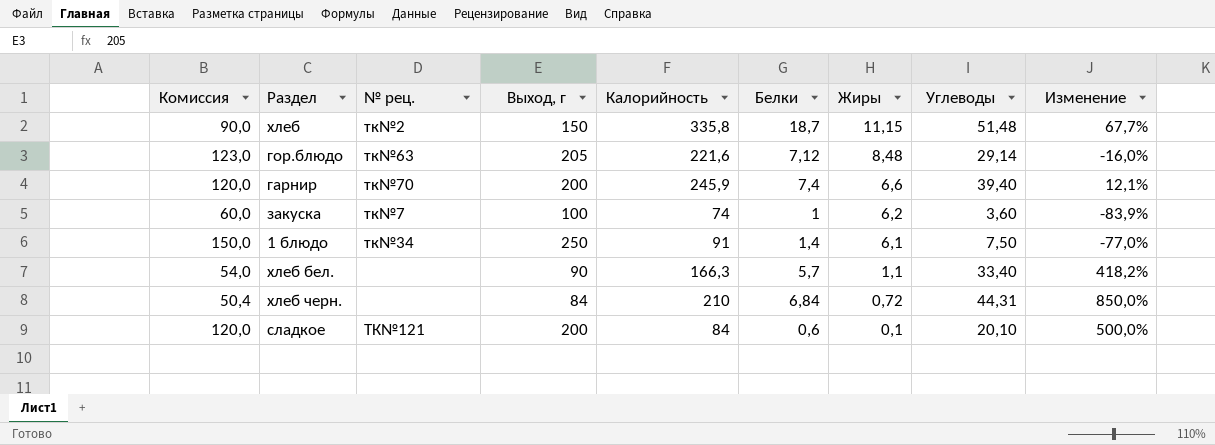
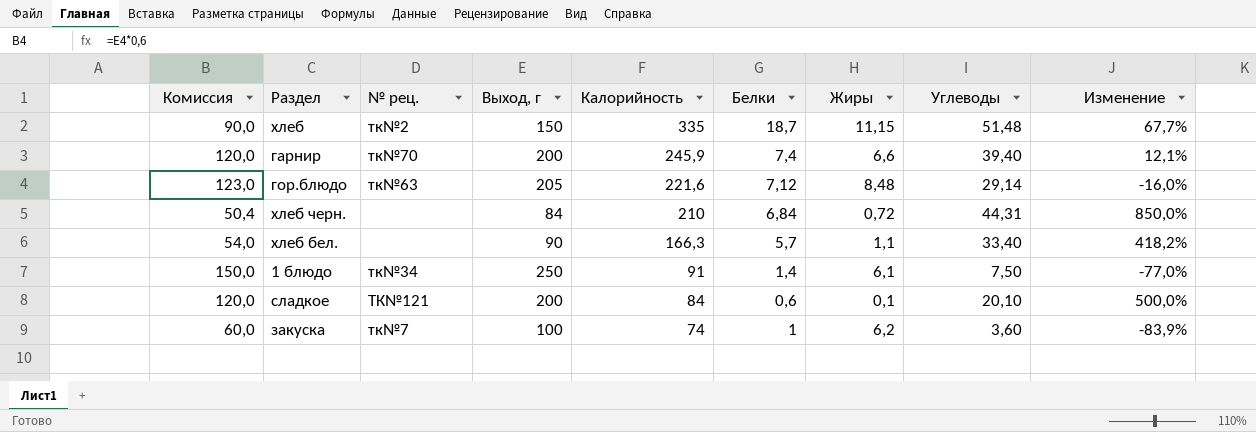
row order: Жиры descending -> Калорийность descending
хлеб | Калорийность: 335,8 -> 335

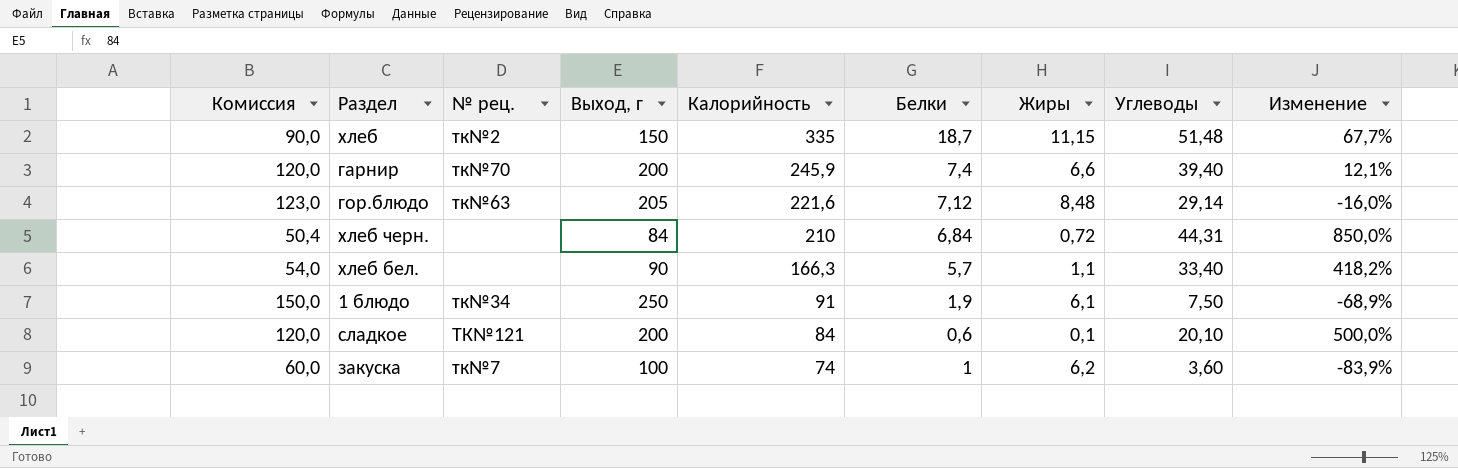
1 блюдо | Белки: 1,4 -> 1,9
1 блюдо | Изменение: -77,0% -> -68,9%

